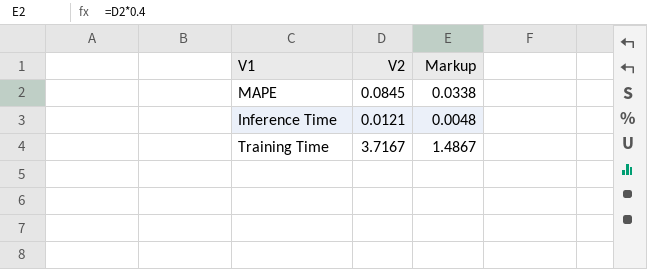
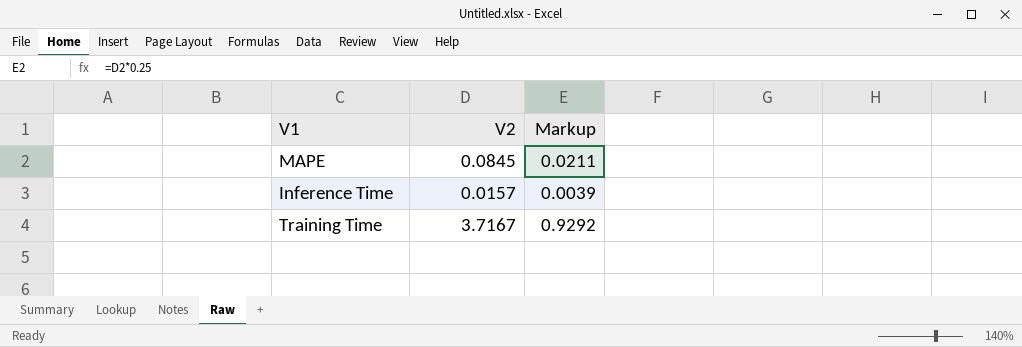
column Markup | formula: [V2] * 0.4 -> [V2] * 0.25
Inference Time | V2: 0.0121 -> 0.0157

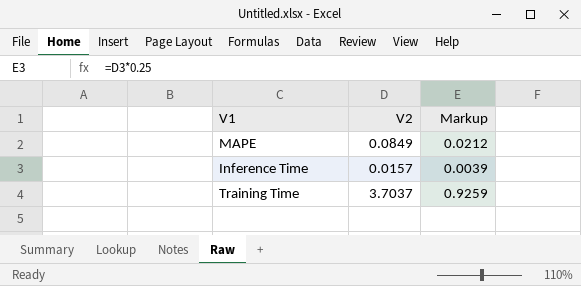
MAPE | V2: 0.0845 -> 0.0849
MAPE | Markup: 0.0211 -> 0.0212
Training Time | V2: 3.7167 -> 3.7037
Training Time | Markup: 0.9292 -> 0.9259

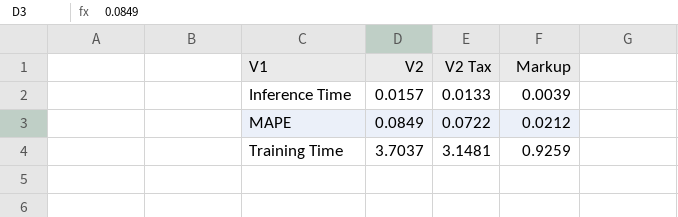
row order: none -> V1 ascending
column V2 Tax | formula: none -> [V2] * 0.85

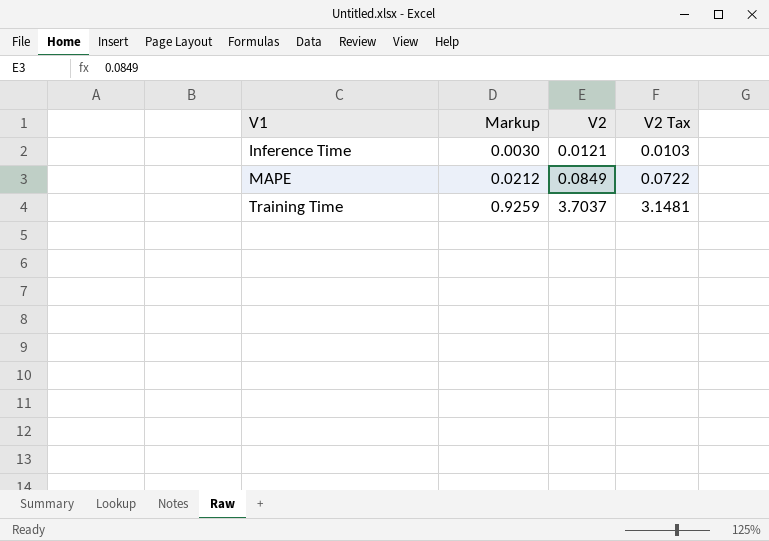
column Markup | position: 4 -> 2
Inference Time | Markup: 0.0039 -> 0.0030
Inference Time | V2: 0.0157 -> 0.0121
Inference Time | V2 Tax: 0.0133 -> 0.0103

